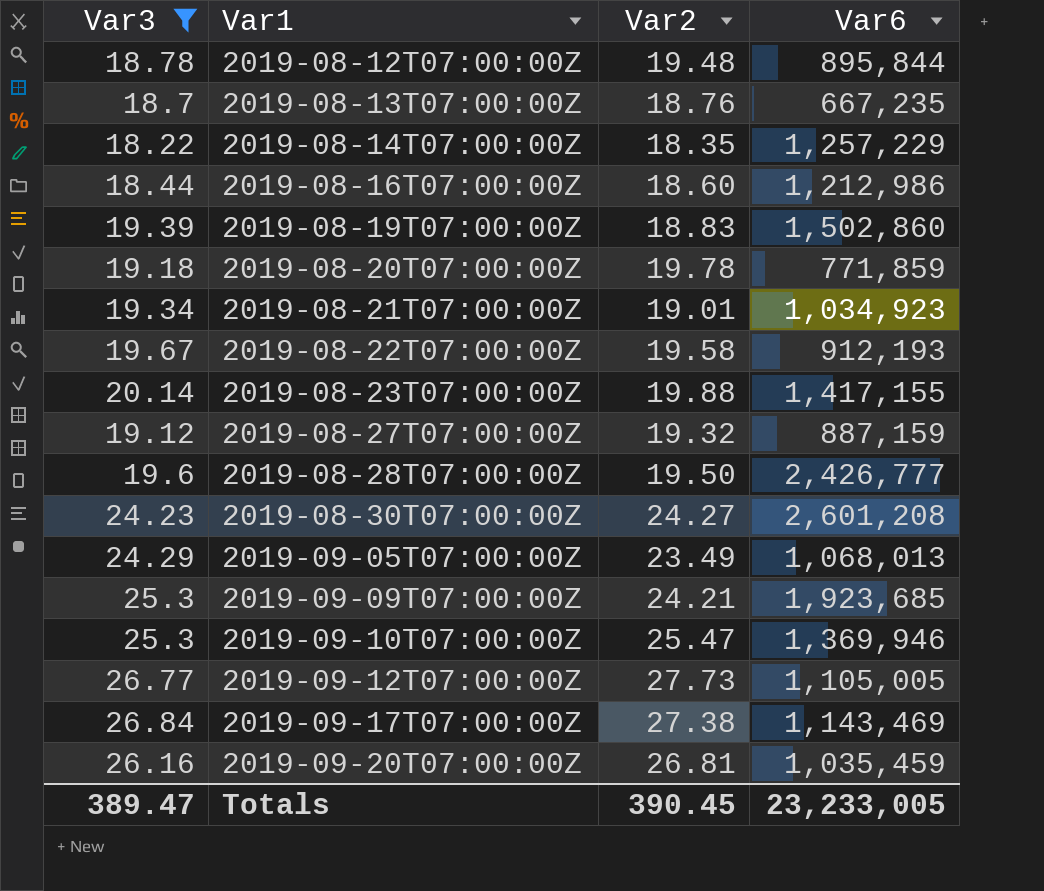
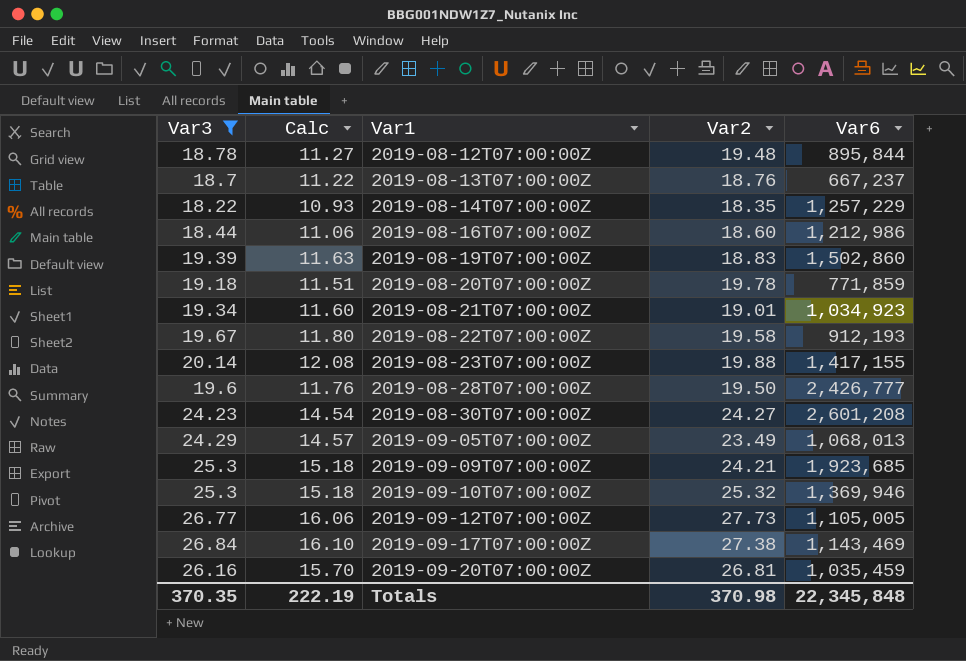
column Calc | formula: none -> [Var3] * 0.6
row 2019-08-27T07:00:00Z: 19.12 | 19.32 | 887,159 -> none
2019-08-13T07:00:00Z | Var6: 667,235 -> 667,237
2019-09-10T07:00:00Z | Var2: 25.47 -> 25.32
Totals | Var3: 389.47 -> 370.35
Totals | Var2: 390.45 -> 370.98
Totals | Var6: 23,233,005 -> 22,345,848

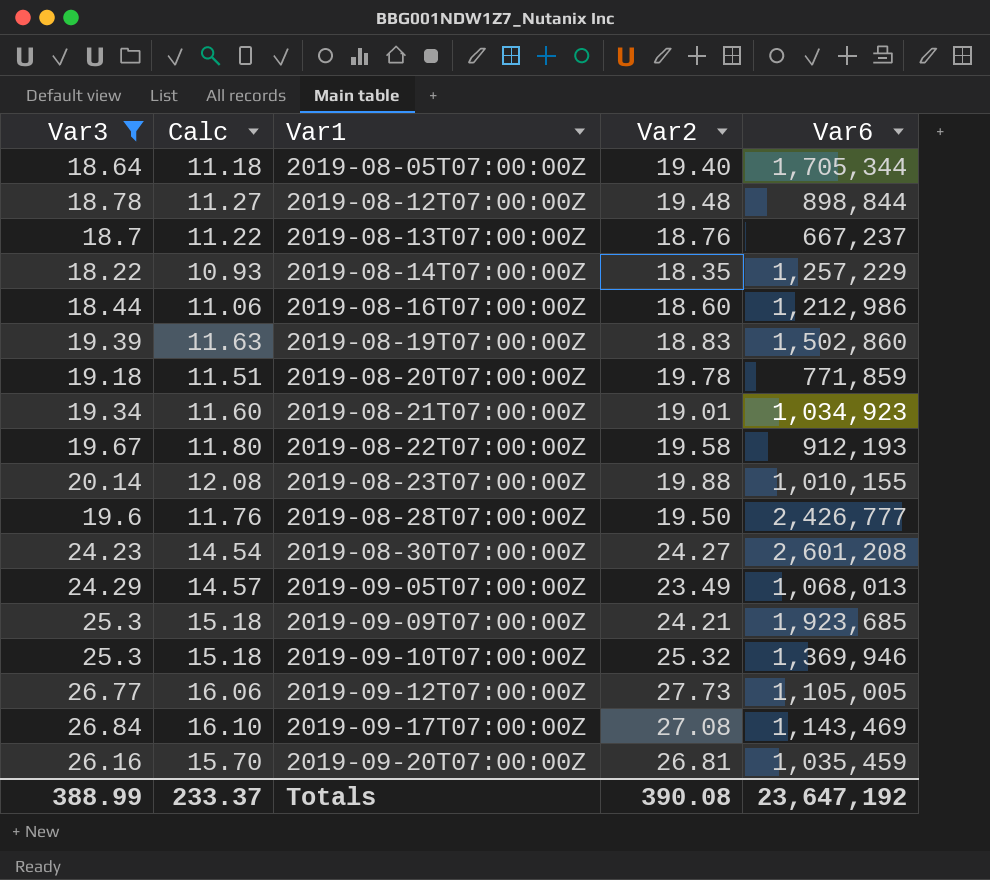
row 2019-08-05T07:00:00Z: none -> 18.64 | 11.18 | 19.40 | 1,705,344
2019-08-12T07:00:00Z | Var6: 895,844 -> 898,844
2019-08-23T07:00:00Z | Var6: 1,417,155 -> 1,010,155
2019-09-17T07:00:00Z | Var2: 27.38 -> 27.08
Totals | Var3: 370.35 -> 388.99
Totals | Calc: 222.19 -> 233.37
Totals | Var2: 370.98 -> 390.08
Totals | Var6: 22,345,848 -> 23,647,192

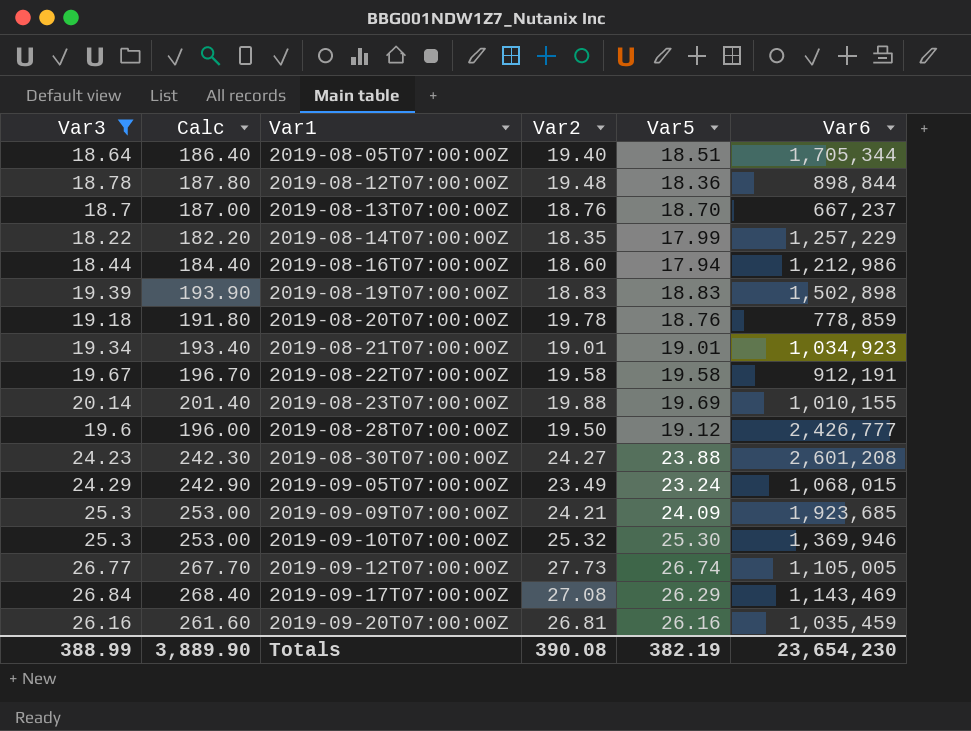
column Calc | formula: [Var3] * 0.6 -> [Var3] * 10
column Var5 | position: none -> 5
2019-08-19T07:00:00Z | Var6: 1,502,860 -> 1,502,898
2019-08-20T07:00:00Z | Var6: 771,859 -> 778,859
2019-08-22T07:00:00Z | Var6: 912,193 -> 912,191
2019-09-05T07:00:00Z | Var6: 1,068,013 -> 1,068,015
Totals | Calc: 233.37 -> 3,889.90
Totals | Var6: 23,647,192 -> 23,654,230

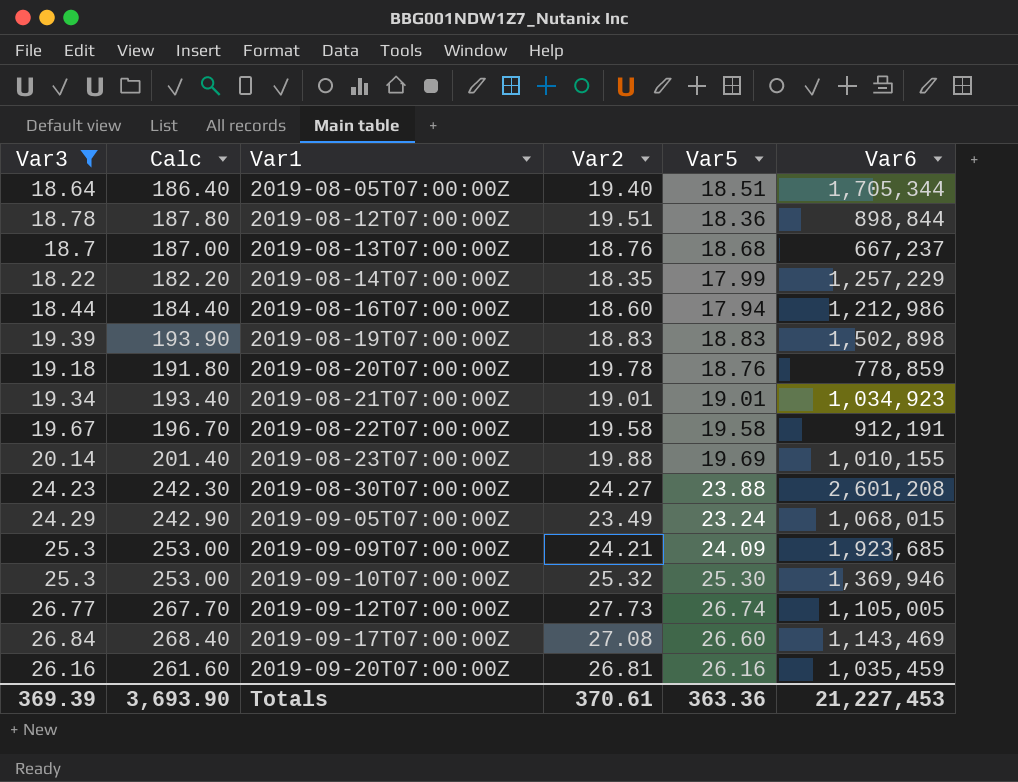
row 2019-08-28T07:00:00Z: 19.6 | 196.00 | 19.50 | 19.12 | 2,426,777 -> none
2019-08-12T07:00:00Z | Var2: 19.48 -> 19.51
2019-08-13T07:00:00Z | Var5: 18.70 -> 18.68
2019-09-17T07:00:00Z | Var5: 26.29 -> 26.60
Totals | Var3: 388.99 -> 369.39
Totals | Calc: 3,889.90 -> 3,693.90
Totals | Var2: 390.08 -> 370.61
Totals | Var5: 382.19 -> 363.36
Totals | Var6: 23,654,230 -> 21,227,453

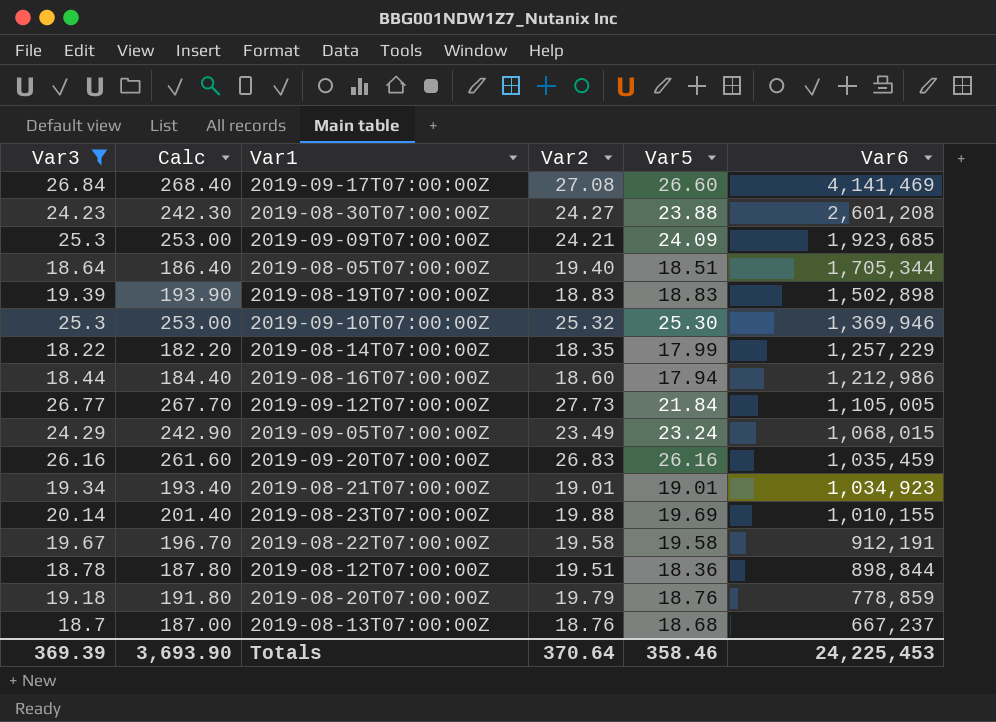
row order: Var1 ascending -> Var6 descending
2019-09-17T07:00:00Z | Var6: 1,143,469 -> 4,141,469
2019-09-12T07:00:00Z | Var5: 26.74 -> 21.84
2019-09-20T07:00:00Z | Var2: 26.81 -> 26.83
2019-08-20T07:00:00Z | Var2: 19.78 -> 19.79
Totals | Var2: 370.61 -> 370.64
Totals | Var5: 363.36 -> 358.46
Totals | Var6: 21,227,453 -> 24,225,453

